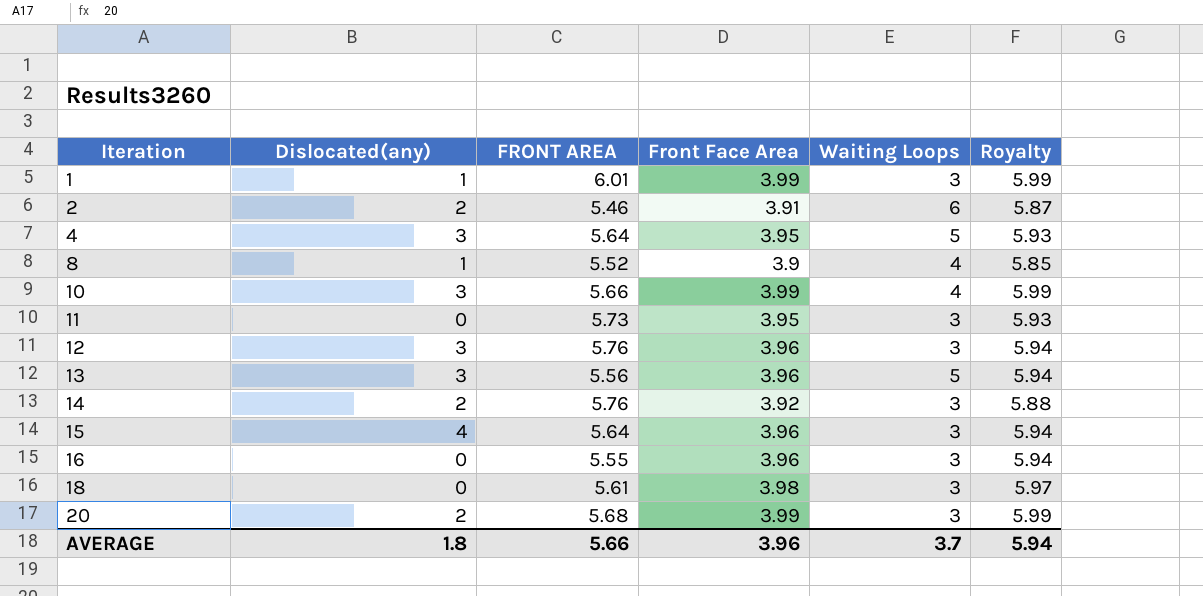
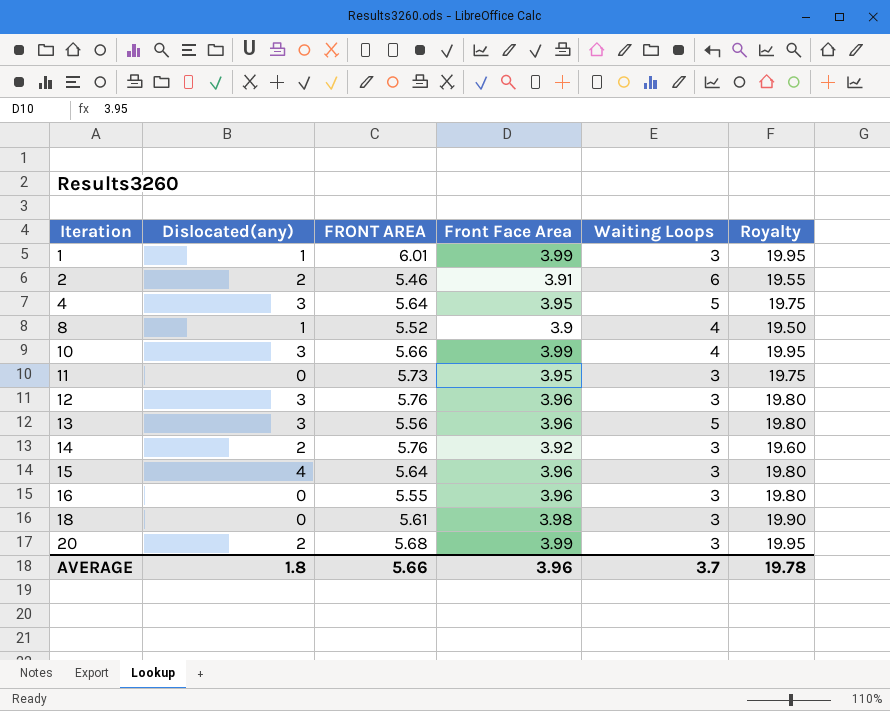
column Royalty | formula: [Front Face Area] * 1.5 -> [Front Face Area] * 5
AVERAGE | Royalty: 5.94 -> 19.78

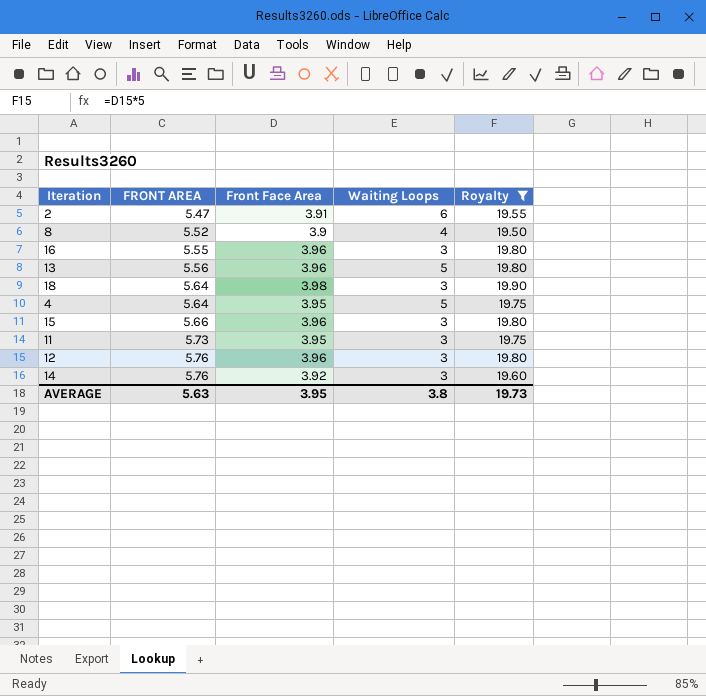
filter: none -> Royalty != 19.95
row order: Iteration ascending -> FRONT AREA ascending
column Dislocated(any) | position: 2 -> none
2 | FRONT AREA: 5.46 -> 5.47
18 | FRONT AREA: 5.61 -> 5.64
15 | FRONT AREA: 5.64 -> 5.66
AVERAGE | FRONT AREA: 5.66 -> 5.63
AVERAGE | Front Face Area: 3.96 -> 3.95
AVERAGE | Waiting Loops: 3.7 -> 3.8
AVERAGE | Royalty: 19.78 -> 19.73

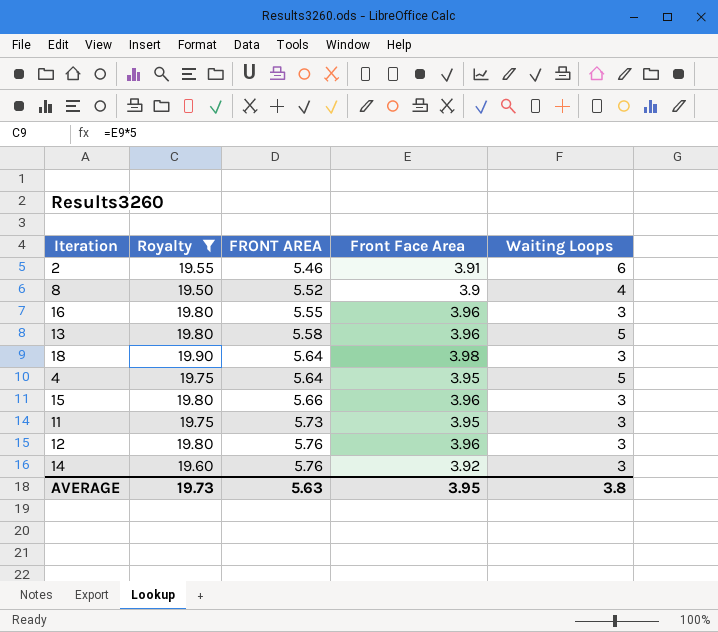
column Royalty | position: 5 -> 2
2 | FRONT AREA: 5.47 -> 5.46
13 | FRONT AREA: 5.56 -> 5.58

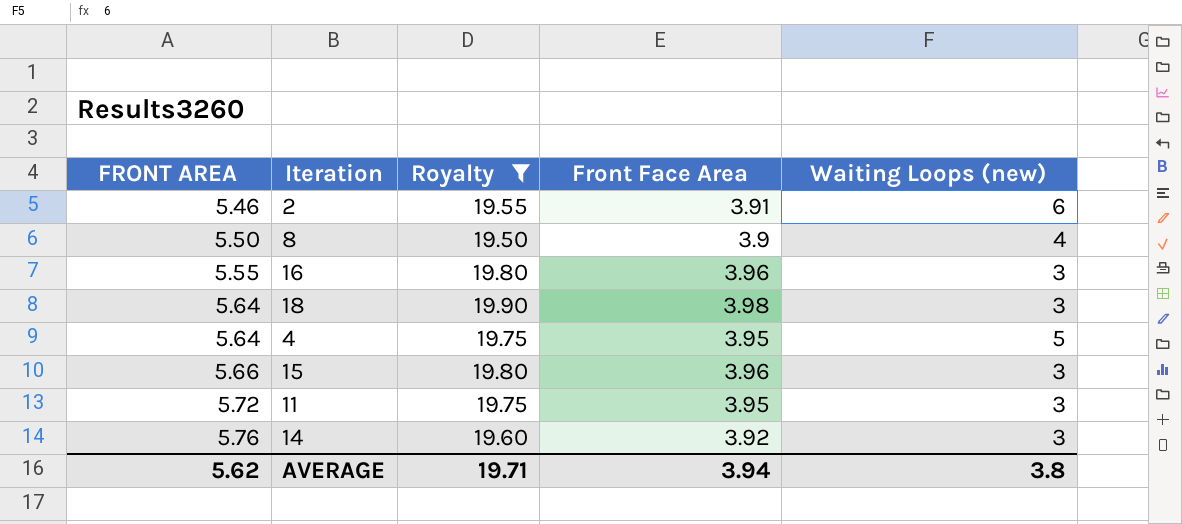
column FRONT AREA | position: 3 -> 1
column name: Waiting Loops -> Waiting Loops (new)
row 13: 19.80 | 5.58 | 3.96 | 5 -> none
row 12: 19.80 | 5.76 | 3.96 | 3 -> none
8 | FRONT AREA: 5.52 -> 5.50
11 | FRONT AREA: 5.73 -> 5.72
AVERAGE | FRONT AREA: 5.63 -> 5.62
AVERAGE | Royalty: 19.73 -> 19.71
AVERAGE | Front Face Area: 3.95 -> 3.94

